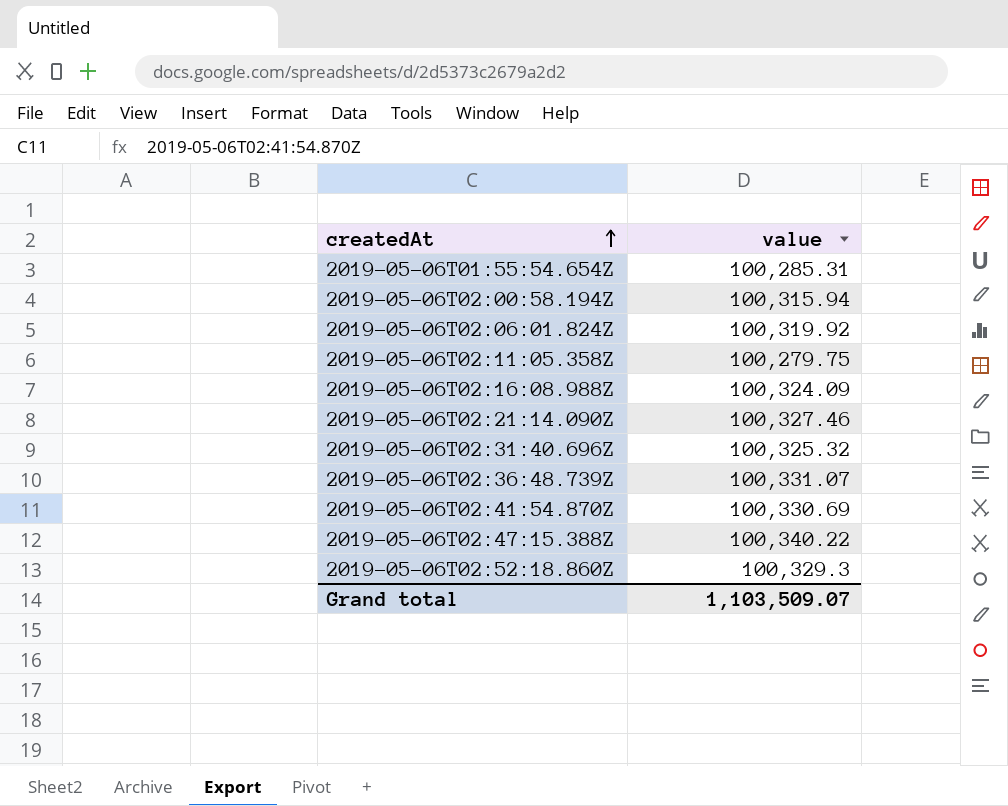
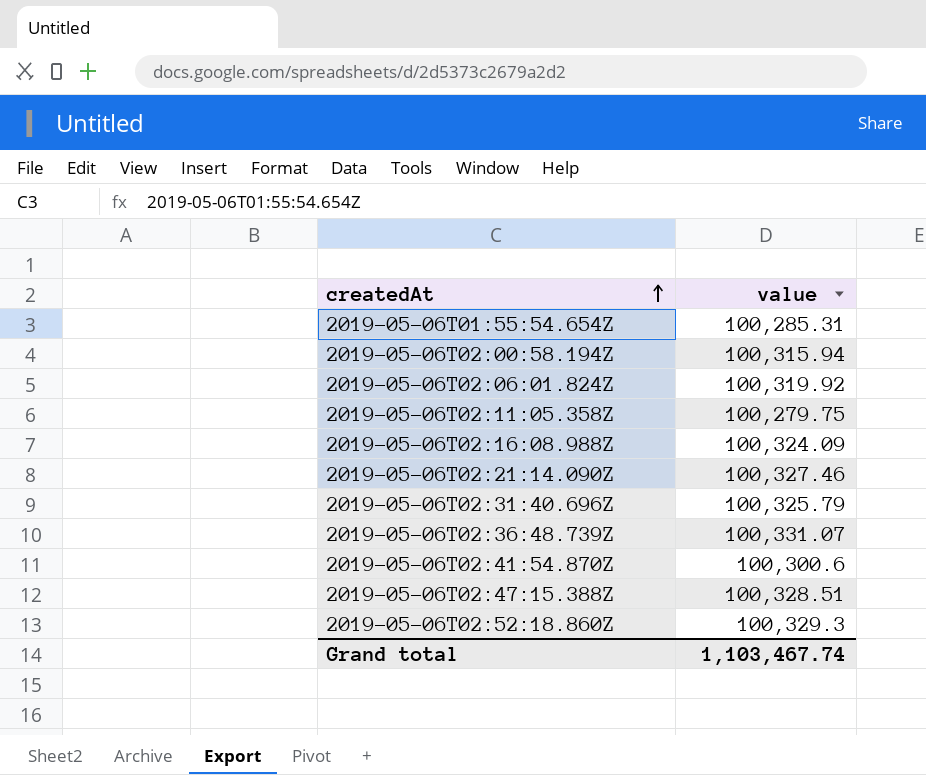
2019-05-06T02:31:40.696Z | value: 100,325.32 -> 100,325.79
2019-05-06T02:41:54.870Z | value: 100,330.69 -> 100,300.6
2019-05-06T02:47:15.388Z | value: 100,340.22 -> 100,328.51
Grand total | value: 1,103,509.07 -> 1,103,467.74

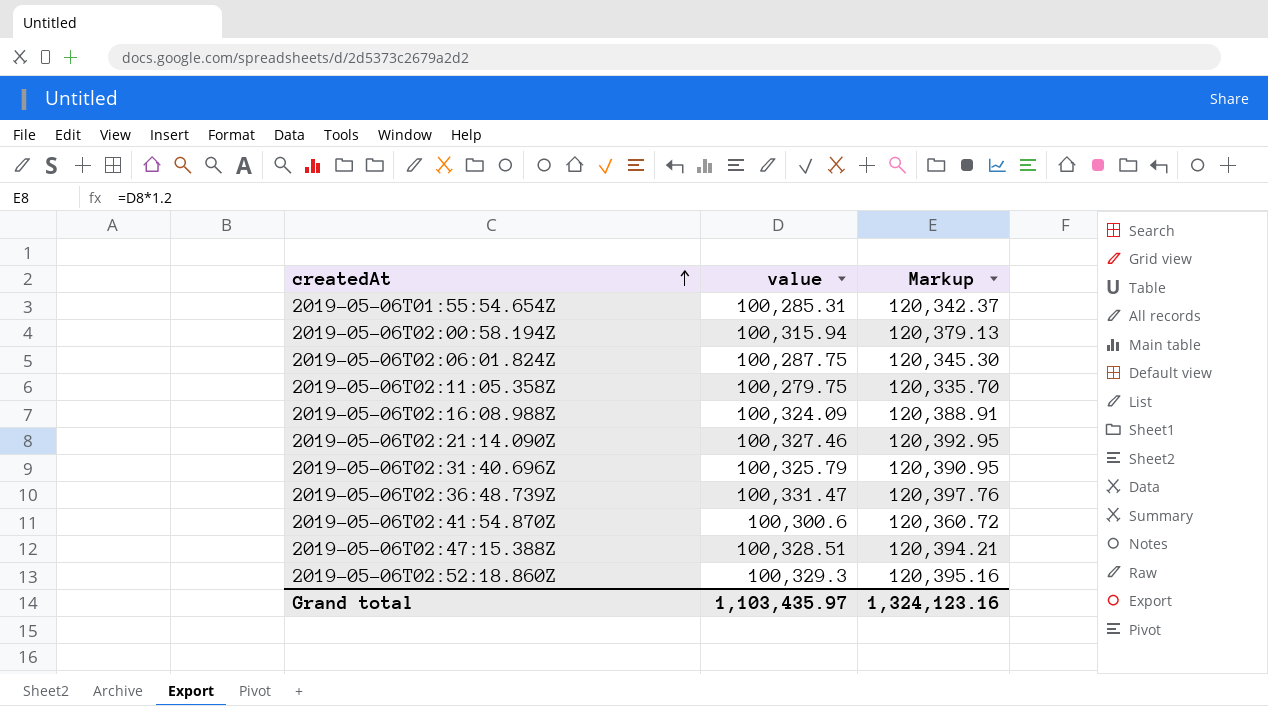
column Markup | formula: none -> [value] * 1.2
2019-05-06T02:06:01.824Z | value: 100,319.92 -> 100,287.75
2019-05-06T02:36:48.739Z | value: 100,331.07 -> 100,331.47
Grand total | value: 1,103,467.74 -> 1,103,435.97

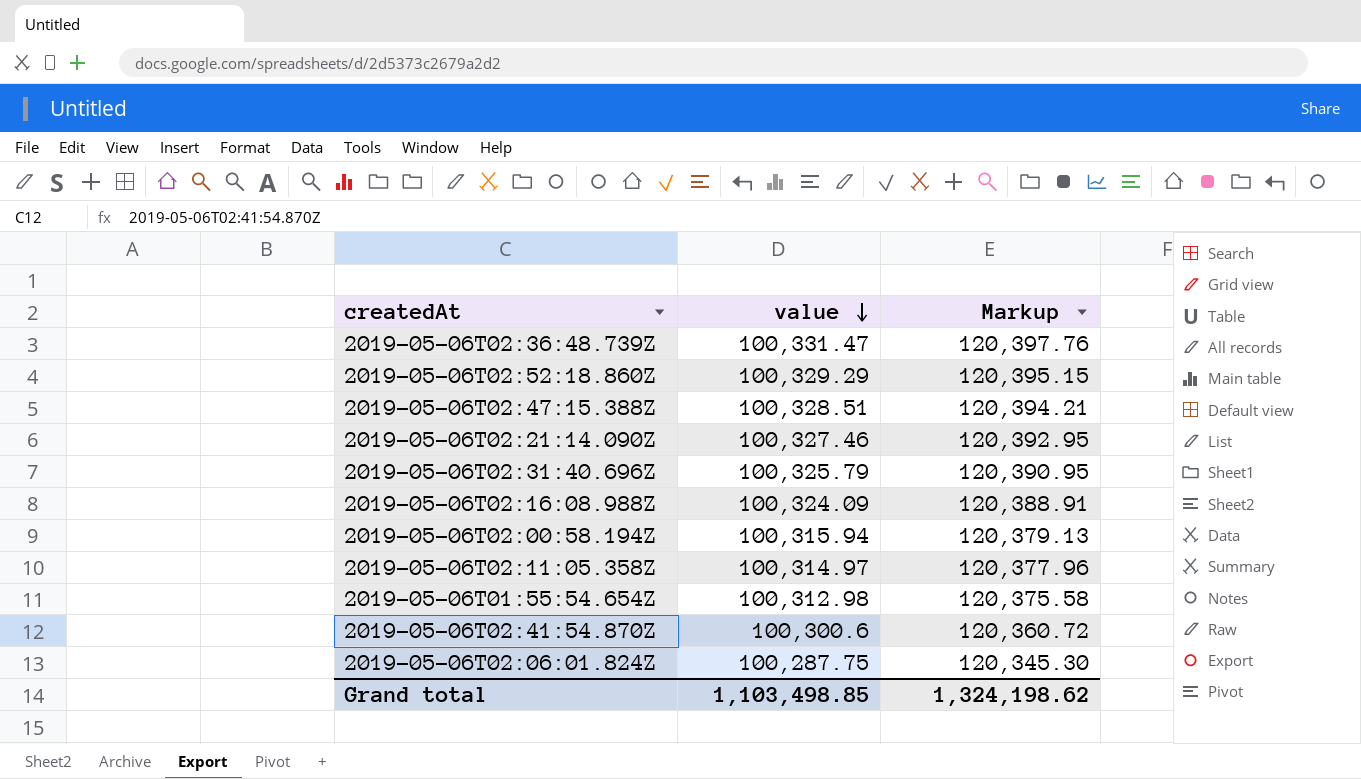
row order: createdAt ascending -> value descending
2019-05-06T02:52:18.860Z | value: 100,329.3 -> 100,329.29
2019-05-06T02:52:18.860Z | Markup: 120,395.16 -> 120,395.15
2019-05-06T02:11:05.358Z | value: 100,279.75 -> 100,314.97
2019-05-06T02:11:05.358Z | Markup: 120,335.70 -> 120,377.96
2019-05-06T01:55:54.654Z | value: 100,285.31 -> 100,312.98
2019-05-06T01:55:54.654Z | Markup: 120,342.37 -> 120,375.58
Grand total | value: 1,103,435.97 -> 1,103,498.85
Grand total | Markup: 1,324,123.16 -> 1,324,198.62

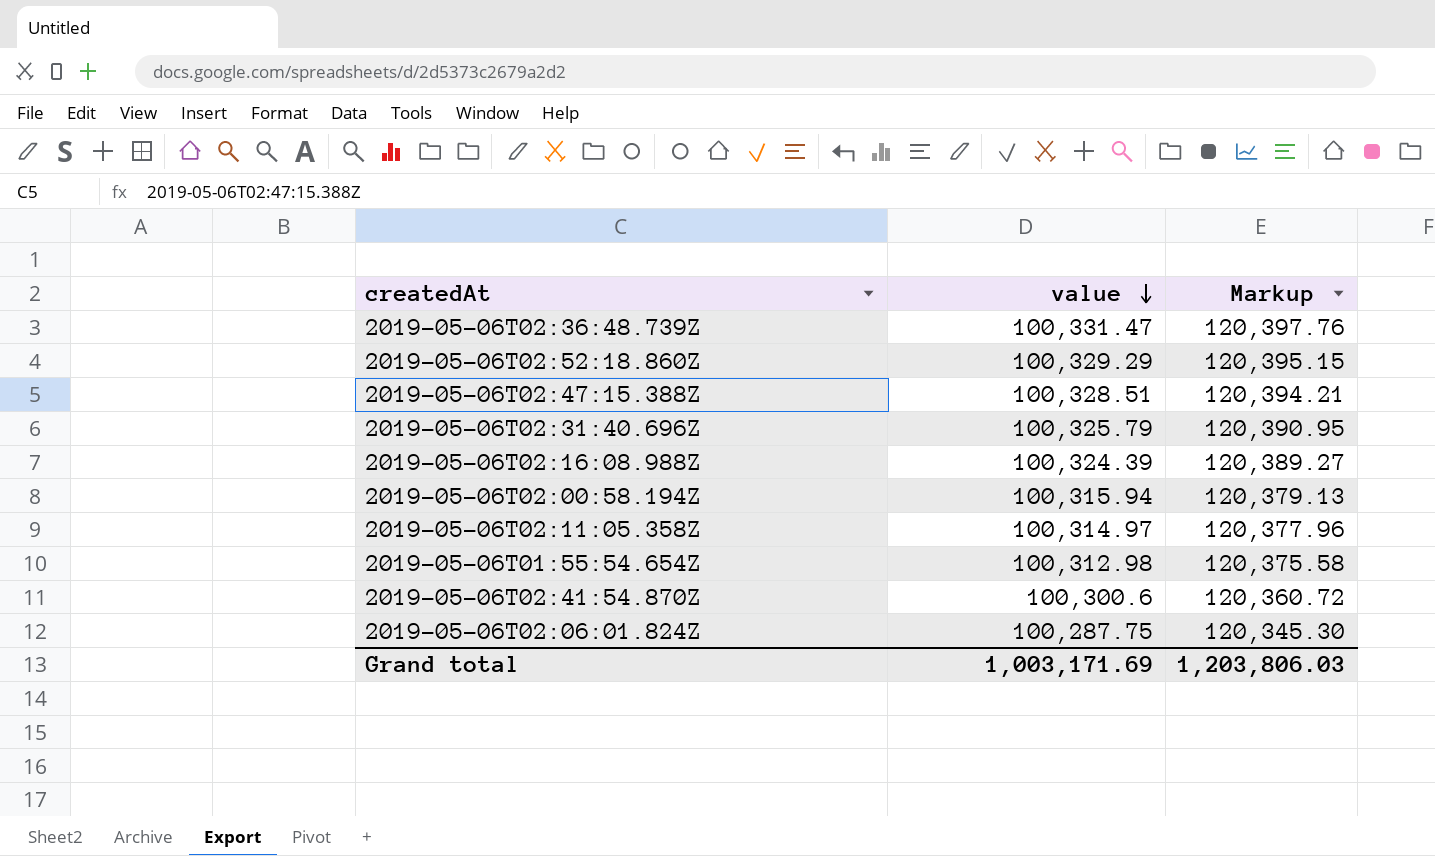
row 2019-05-06T02:21:14.090Z: 100,327.46 | 120,392.95 -> none
2019-05-06T02:16:08.988Z | value: 100,324.09 -> 100,324.39
2019-05-06T02:16:08.988Z | Markup: 120,388.91 -> 120,389.27
Grand total | value: 1,103,498.85 -> 1,003,171.69
Grand total | Markup: 1,324,198.62 -> 1,203,806.03

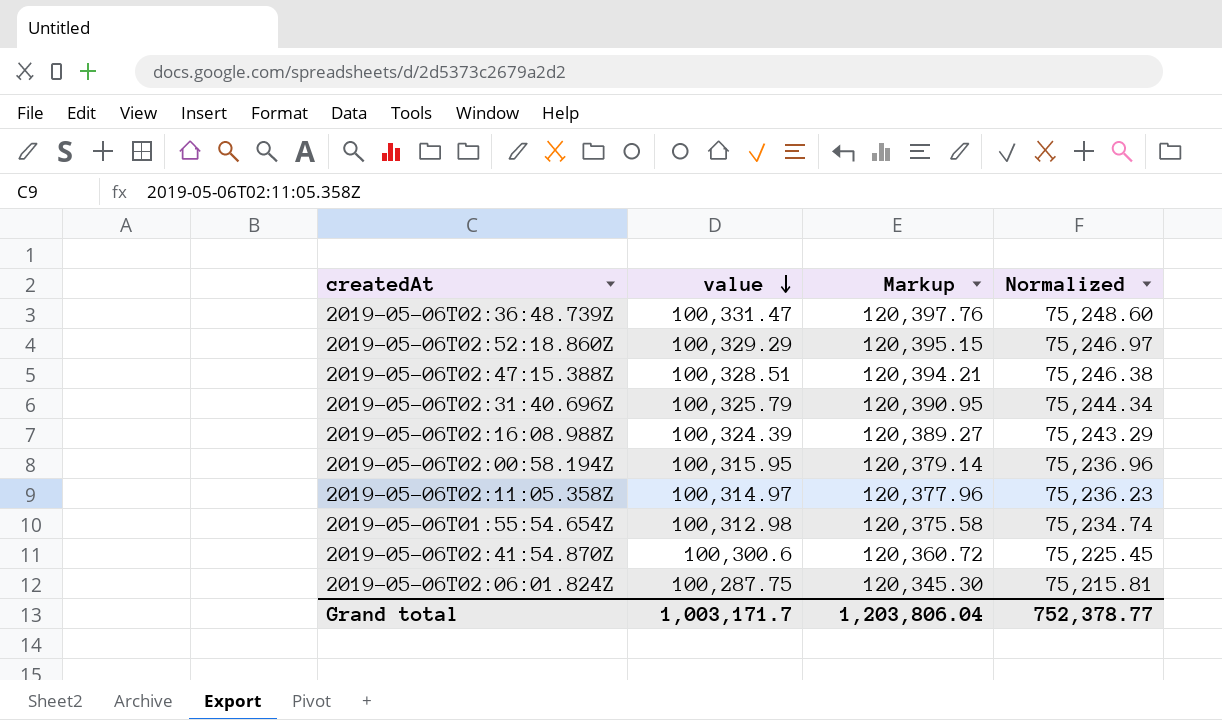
column Normalized | formula: none -> [value] * 0.75
2019-05-06T02:00:58.194Z | value: 100,315.94 -> 100,315.95
2019-05-06T02:00:58.194Z | Markup: 120,379.13 -> 120,379.14
Grand total | value: 1,003,171.69 -> 1,003,171.7
Grand total | Markup: 1,203,806.03 -> 1,203,806.04

